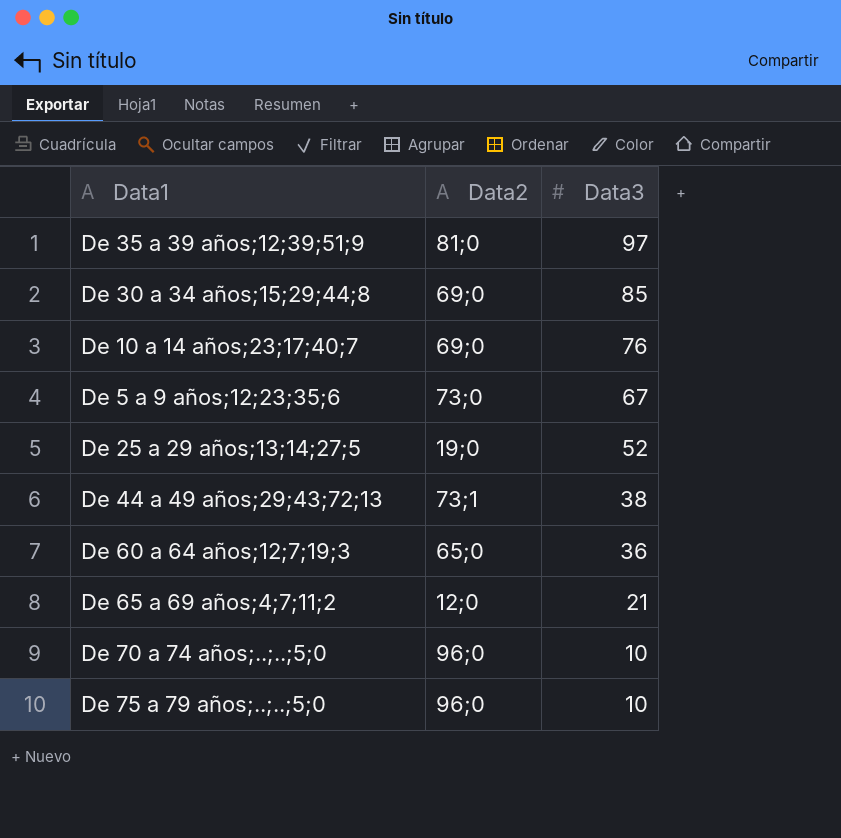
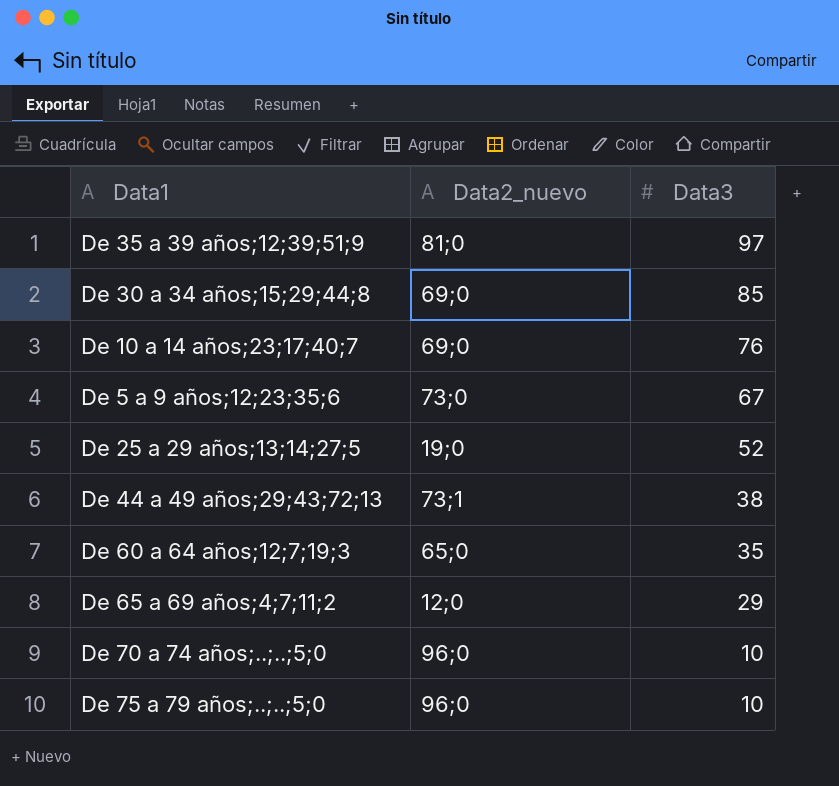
column name: Data2 -> Data2_nuevo
De 60 a 64 años;12;7;19;3 | Data3: 36 -> 35
De 65 a 69 años;4;7;11;2 | Data3: 21 -> 29

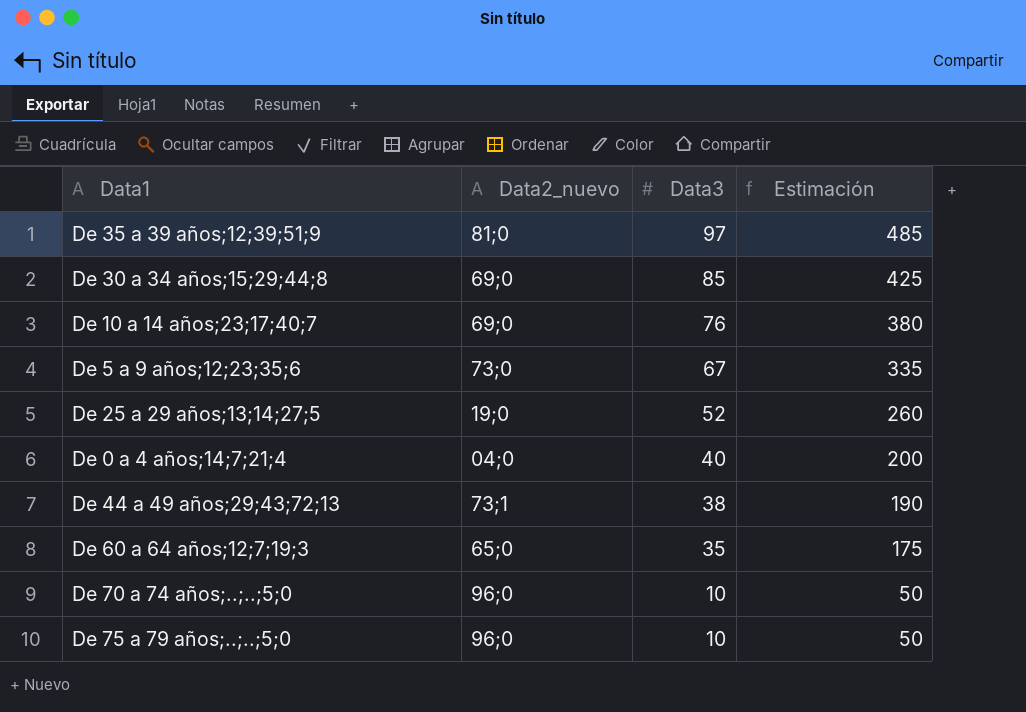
column Estimación | formula: none -> [Data3] * 5
row De 65 a 69 años;4;7;11;2: 12;0 | 29 -> none
row De 0 a 4 años;14;7;21;4: none -> 04;0 | 40 | 200

